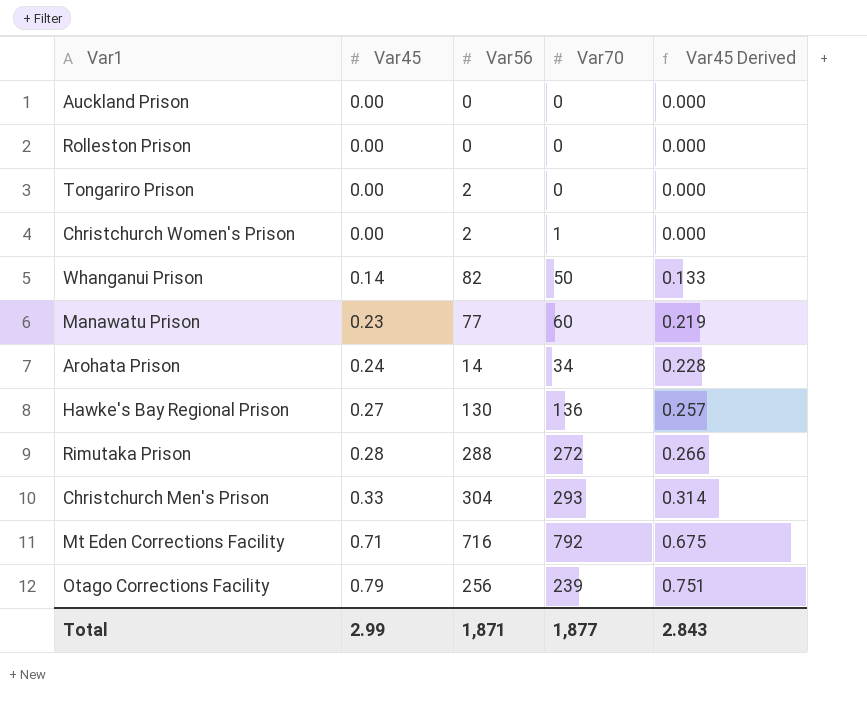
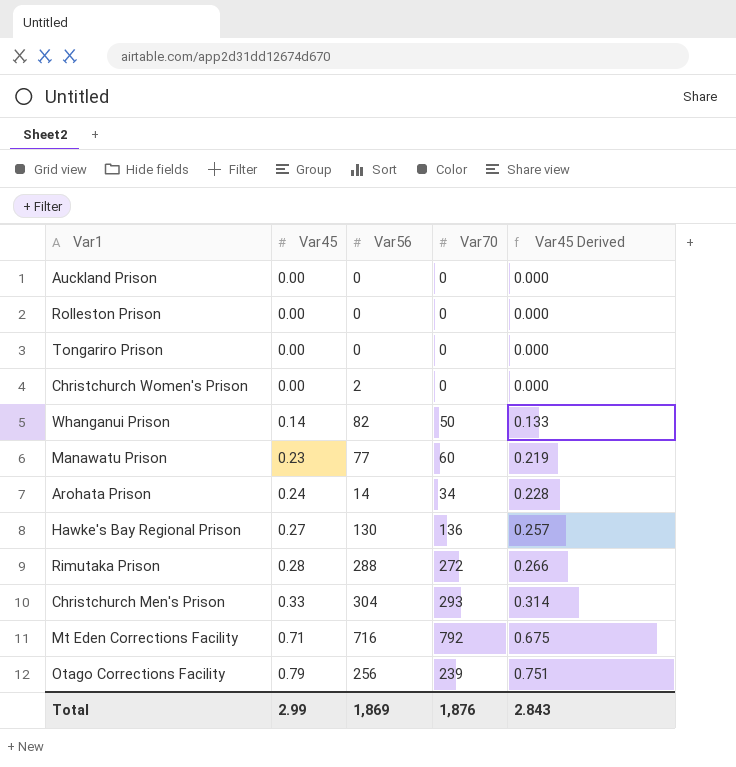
Tongariro Prison | Var56: 2 -> 0
Christchurch Women's Prison | Var70: 1 -> 0
Total | Var56: 1,871 -> 1,869
Total | Var70: 1,877 -> 1,876

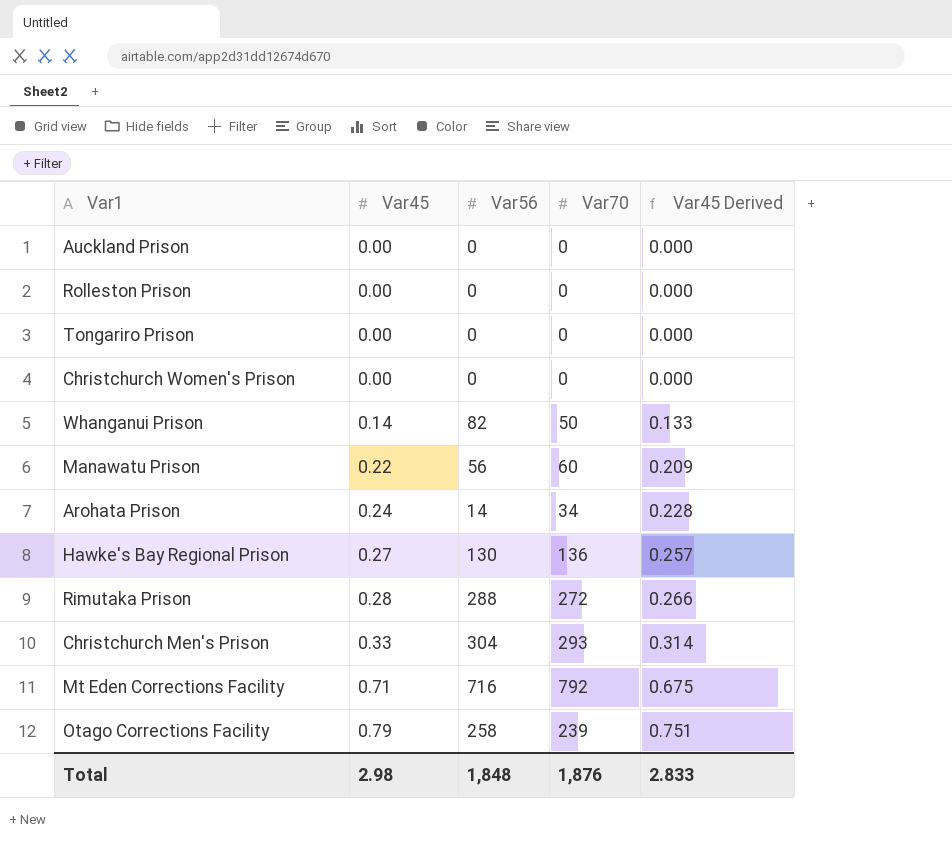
Christchurch Women's Prison | Var56: 2 -> 0
Manawatu Prison | Var45: 0.23 -> 0.22
Manawatu Prison | Var56: 77 -> 56
Manawatu Prison | Var45 Derived: 0.219 -> 0.209
Otago Corrections Facility | Var56: 256 -> 258
Total | Var45: 2.99 -> 2.98
Total | Var56: 1,869 -> 1,848
Total | Var45 Derived: 2.843 -> 2.833

